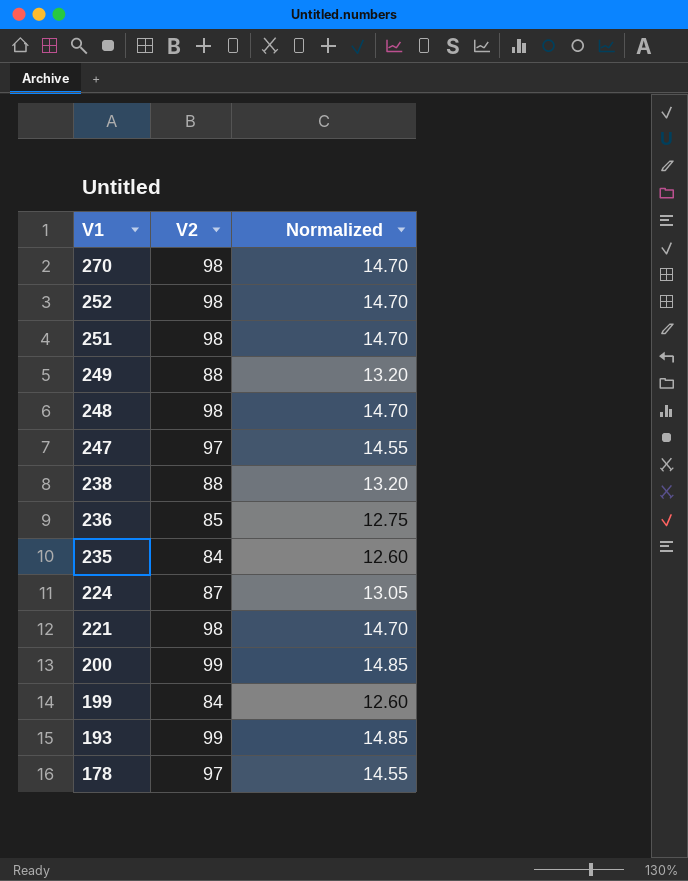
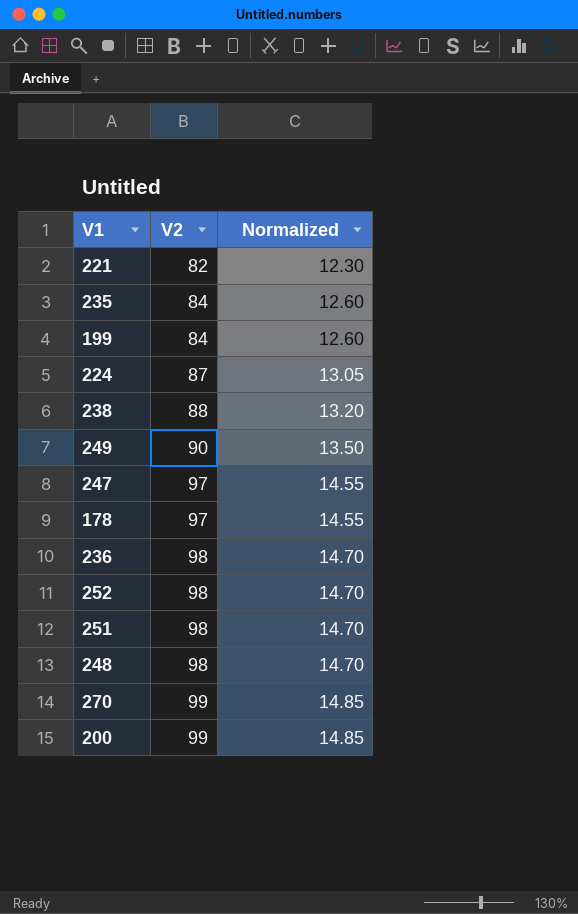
row order: V1 descending -> V2 ascending
row 193: 99 | 14.85 -> none
221 | V2: 98 -> 82
221 | Normalized: 14.70 -> 12.30
249 | V2: 88 -> 90
249 | Normalized: 13.20 -> 13.50
236 | V2: 85 -> 98
236 | Normalized: 12.75 -> 14.70
270 | V2: 98 -> 99
270 | Normalized: 14.70 -> 14.85

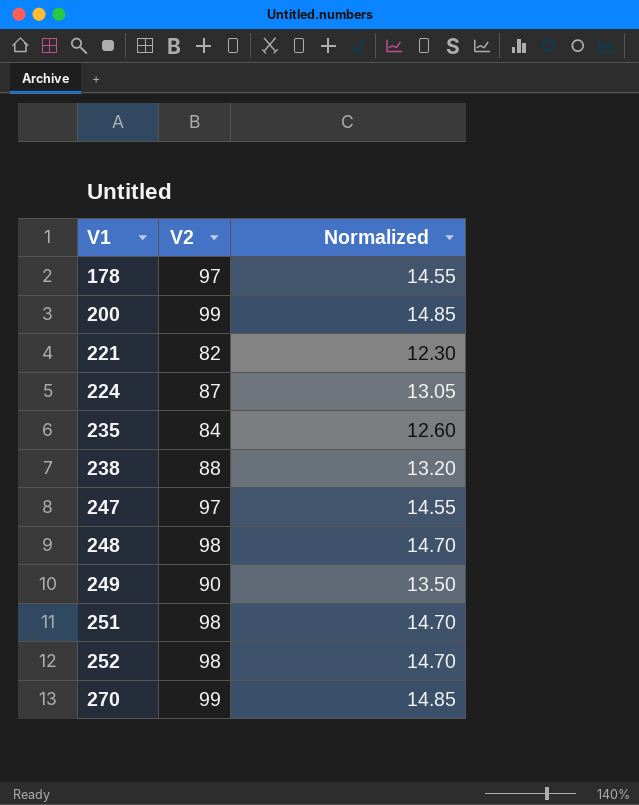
row order: V2 ascending -> V1 ascending
row 199: 84 | 12.60 -> none
row 236: 98 | 14.70 -> none

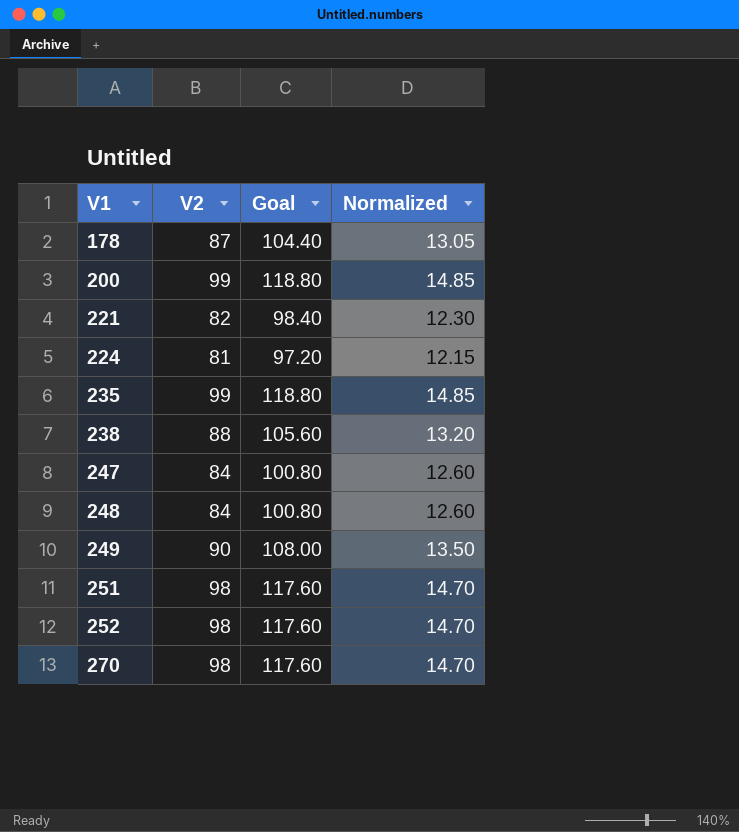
column Goal | formula: none -> [V2] * 1.2
178 | V2: 97 -> 87
178 | Normalized: 14.55 -> 13.05
224 | V2: 87 -> 81
224 | Normalized: 13.05 -> 12.15
235 | V2: 84 -> 99
235 | Normalized: 12.60 -> 14.85
247 | V2: 97 -> 84
247 | Normalized: 14.55 -> 12.60
248 | V2: 98 -> 84
248 | Normalized: 14.70 -> 12.60
270 | V2: 99 -> 98
270 | Normalized: 14.85 -> 14.70

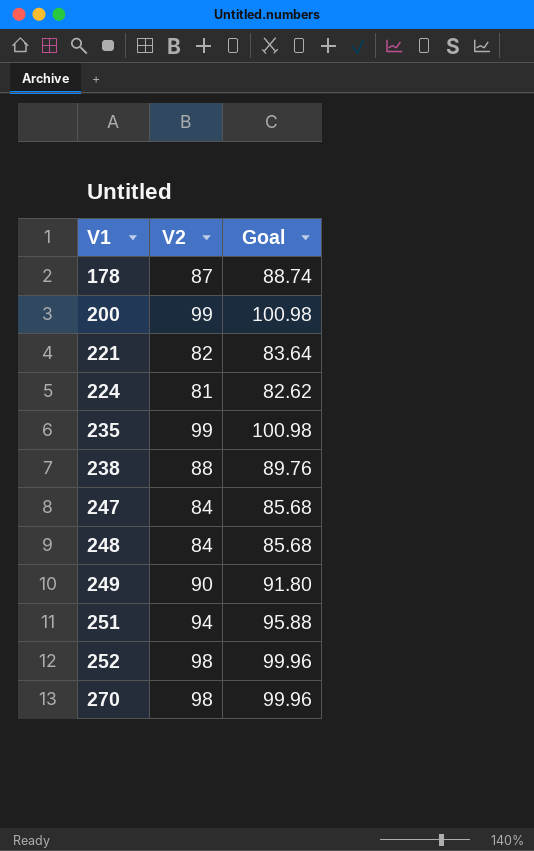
column Normalized | formula: [V2] * 0.15 -> none
column Goal | formula: [V2] * 1.2 -> [V2] * 1.02
251 | V2: 98 -> 94

